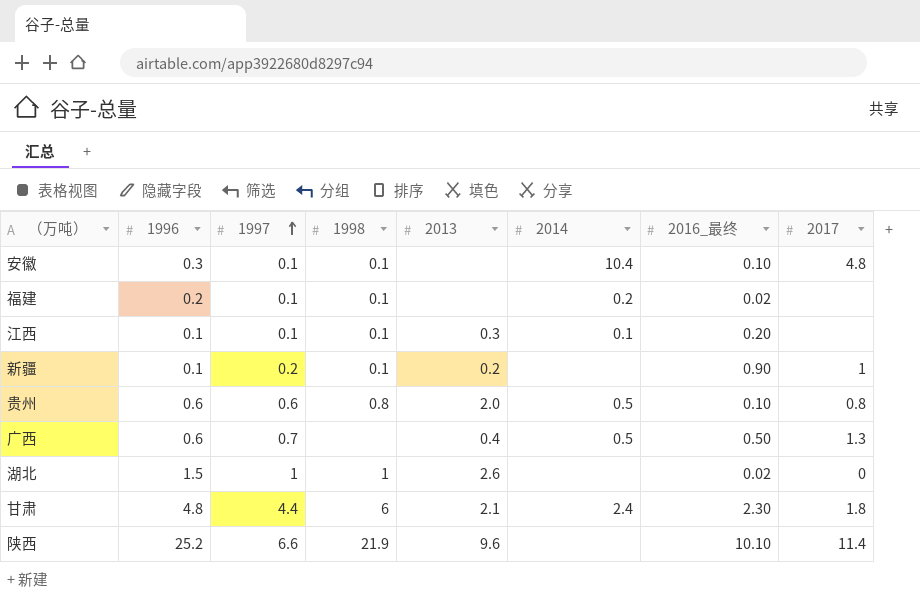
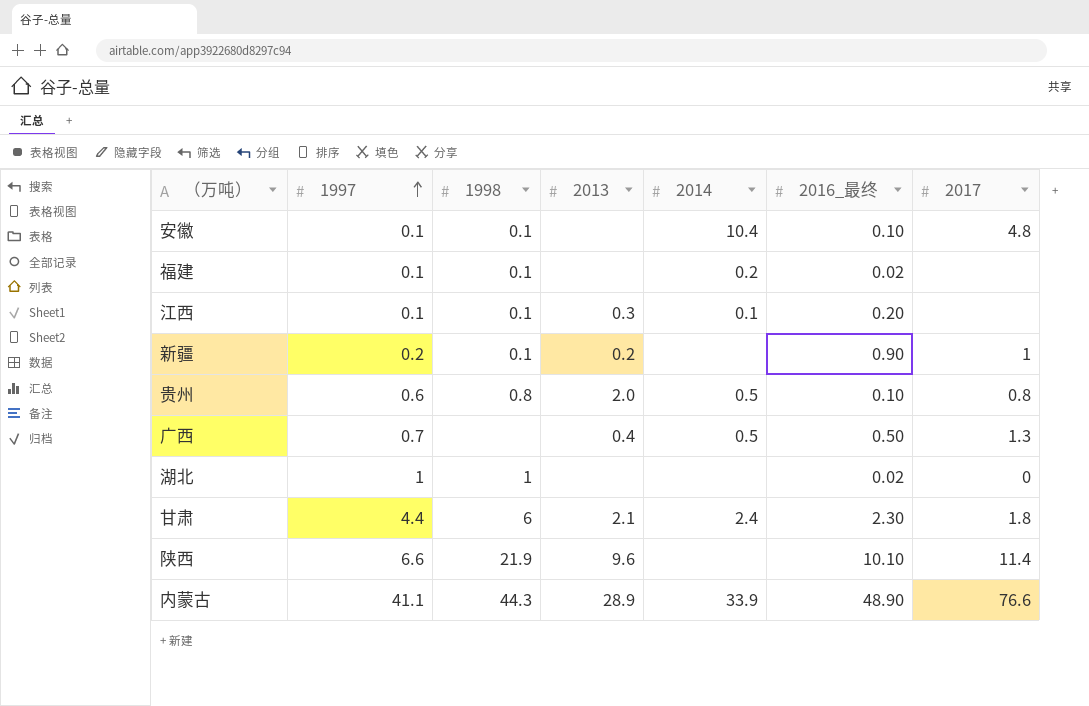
column 1996 | position: 2 -> none
湖北 | 2013: 2.6 -> none
row 内蒙古: none -> 41.1 | 44.3 | 28.9 | 33.9 | 48.90 | 76.6

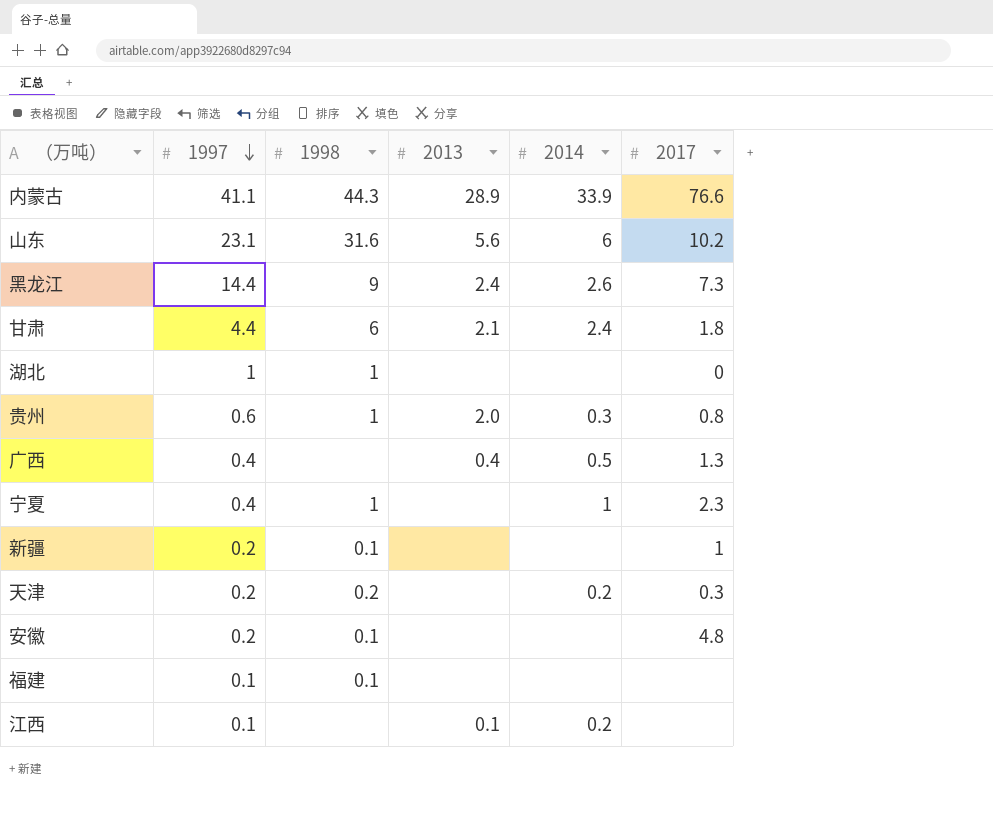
row order: 1997 ascending -> 1997 descending
column 2016_最终 | position: 6 -> none
row 陕西: 6.6 | 21.9 | 9.6 | none | 10.10 | 11.4 -> none
row 山东: none -> 23.1 | 31.6 | 5.6 | 6 | 10.2
row 黑龙江: none -> 14.4 | 9 | 2.4 | 2.6 | 7.3
贵州 | 1998: 0.8 -> 1
贵州 | 2014: 0.5 -> 0.3
广西 | 1997: 0.7 -> 0.4
row 宁夏: none -> 0.4 | 1 | none | 1 | 2.3
新疆 | 2013: 0.2 -> none
row 天津: none -> 0.2 | 0.2 | none | 0.2 | 0.3
安徽 | 1997: 0.1 -> 0.2
安徽 | 2014: 10.4 -> none
福建 | 2014: 0.2 -> none
江西 | 1998: 0.1 -> none
江西 | 2013: 0.3 -> 0.1
江西 | 2014: 0.1 -> 0.2

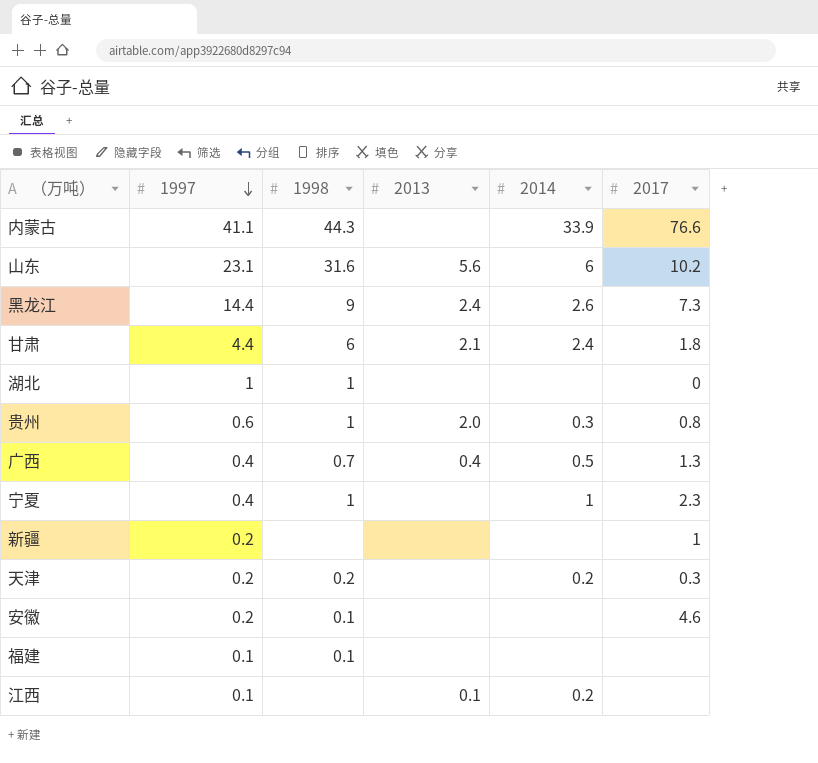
内蒙古 | 2013: 28.9 -> none
广西 | 1998: none -> 0.7
新疆 | 1998: 0.1 -> none
安徽 | 2017: 4.8 -> 4.6

